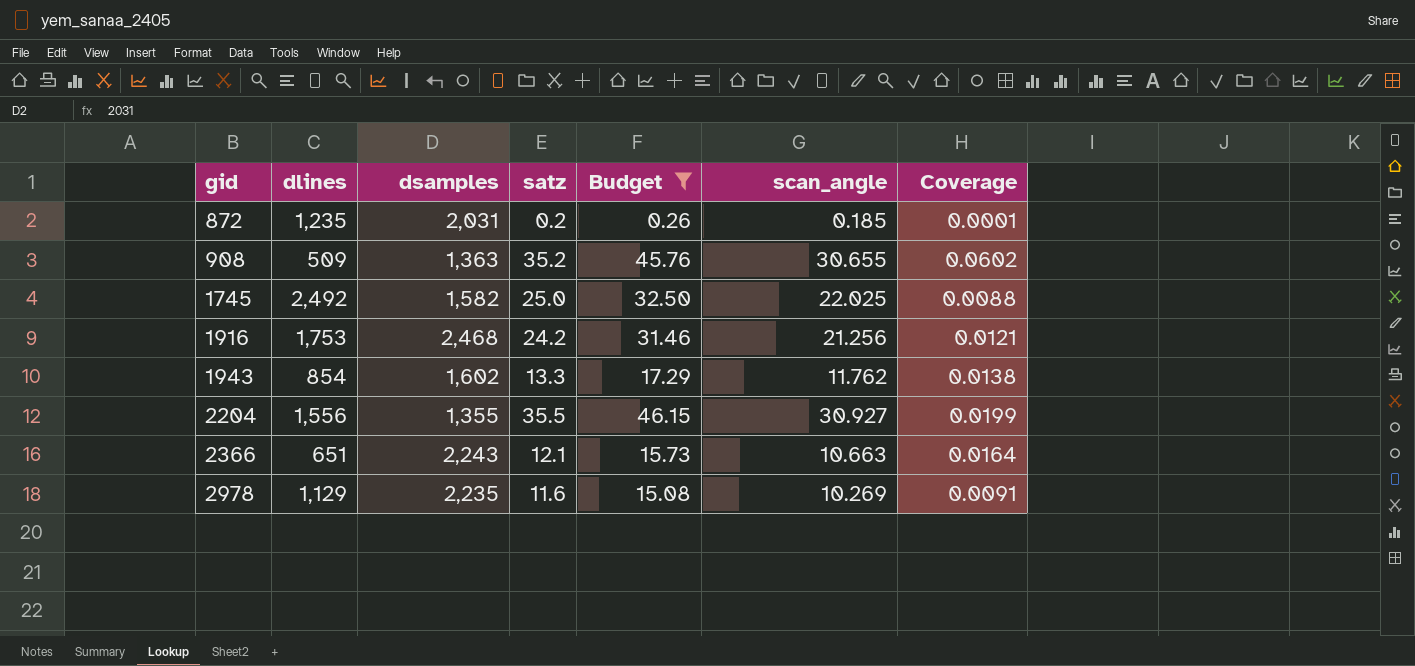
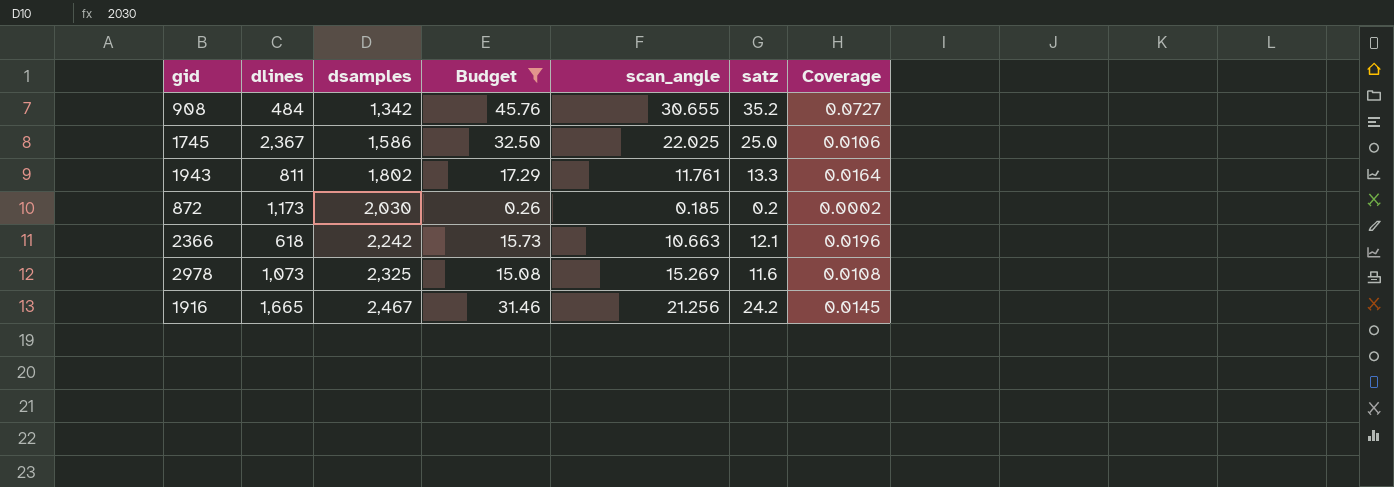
row order: gid ascending -> dsamples ascending
column satz | position: 4 -> 6
column Coverage | formula: [scan_angle] / [dlines] -> [satz] / [dlines]
row 2204: 1,556 | 1,355 | 35.5 | 46.15 | 30.927 | 0.0199 -> none
908 | dlines: 509 -> 484
908 | dsamples: 1,363 -> 1,342
1745 | dlines: 2,492 -> 2,367
1745 | dsamples: 1,582 -> 1,586
1943 | dlines: 854 -> 811
1943 | dsamples: 1,602 -> 1,802
1943 | scan_angle: 11.762 -> 11.761
872 | dlines: 1,235 -> 1,173
872 | dsamples: 2,031 -> 2,030
2366 | dlines: 651 -> 618
2366 | dsamples: 2,243 -> 2,242
2978 | dlines: 1,129 -> 1,073
2978 | dsamples: 2,235 -> 2,325
2978 | scan_angle: 10.269 -> 15.269
1916 | dlines: 1,753 -> 1,665
1916 | dsamples: 2,468 -> 2,467

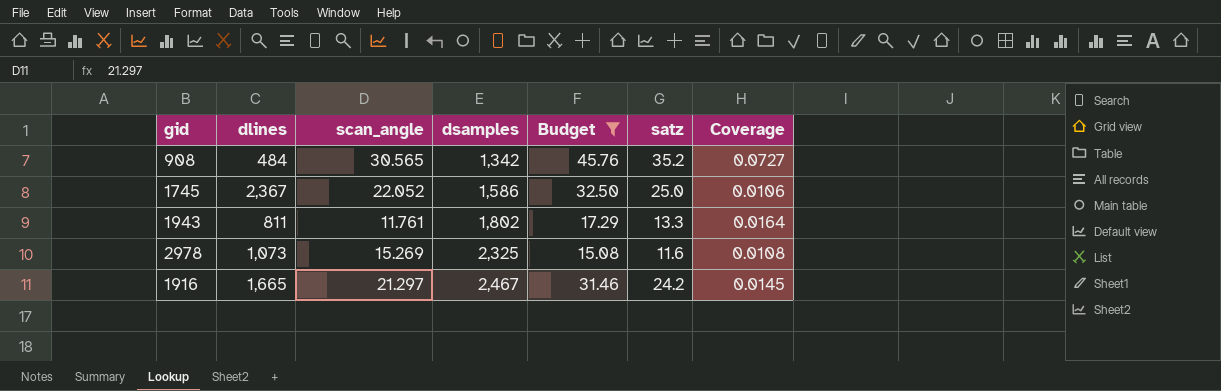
column scan_angle | position: 5 -> 3
row 872: 1,173 | 2,030 | 0.26 | 0.185 | 0.2 | 0.0002 -> none
row 2366: 618 | 2,242 | 15.73 | 10.663 | 12.1 | 0.0196 -> none
908 | scan_angle: 30.655 -> 30.565
1745 | scan_angle: 22.025 -> 22.052
1916 | scan_angle: 21.256 -> 21.297

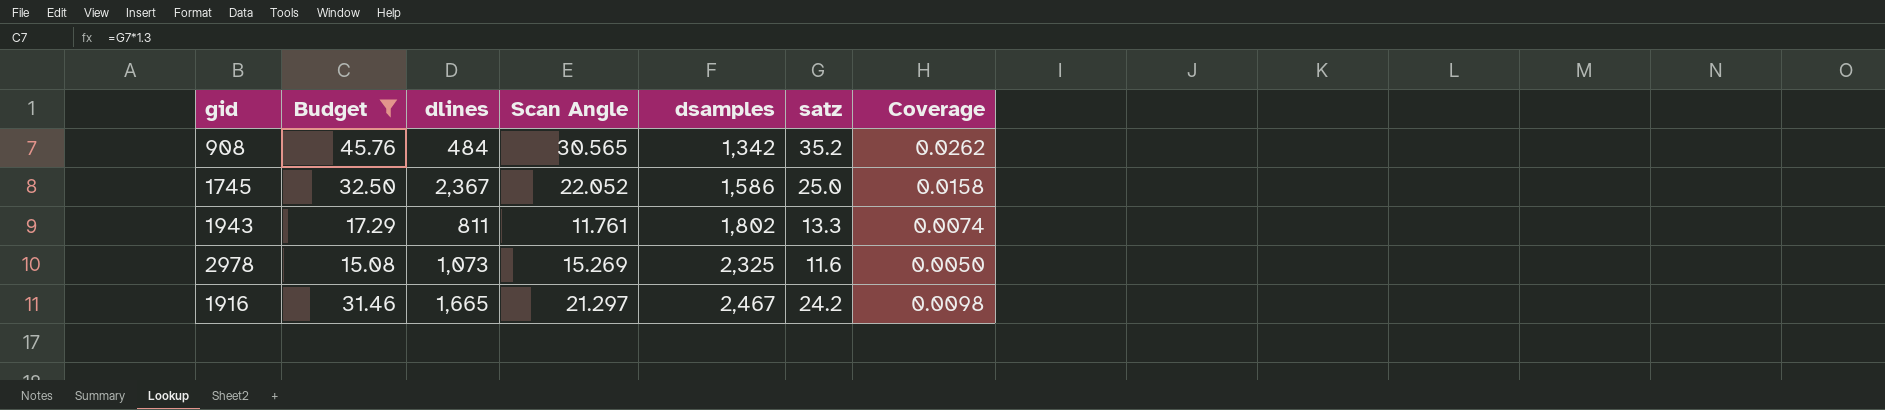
column Budget | position: 5 -> 2
column name: scan_angle -> Scan Angle
column Coverage | formula: [satz] / [dlines] -> [satz] / [dsamples]

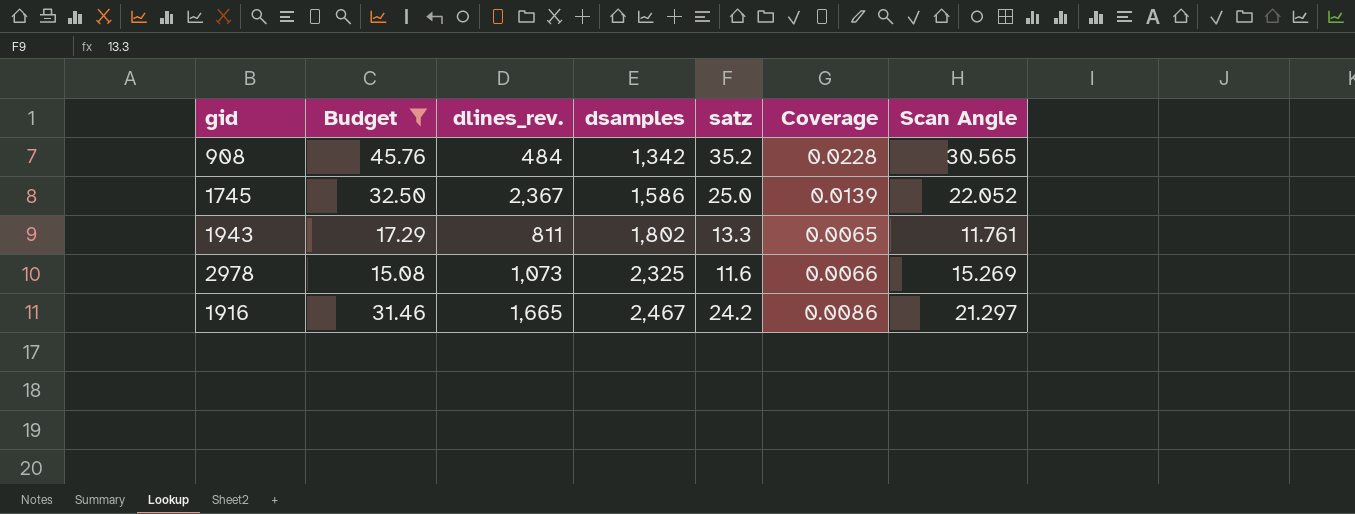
column name: dlines -> dlines_rev.
column Coverage | formula: [satz] / [dsamples] -> [Scan Angle] / [dsamples]
column Scan Angle | position: 4 -> 7

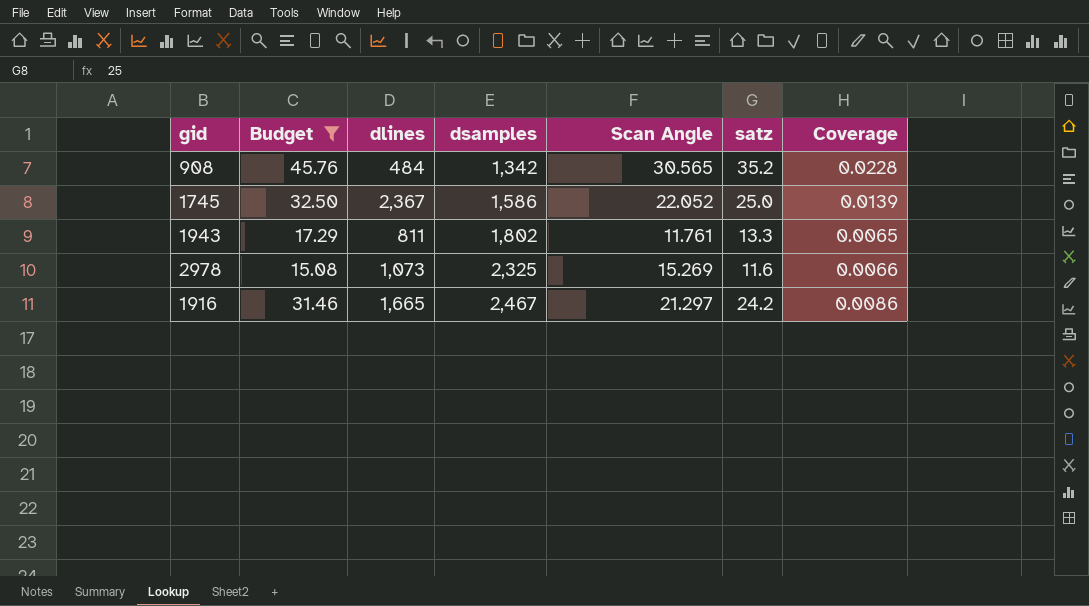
column name: dlines_rev. -> dlines
column Scan Angle | position: 7 -> 5

